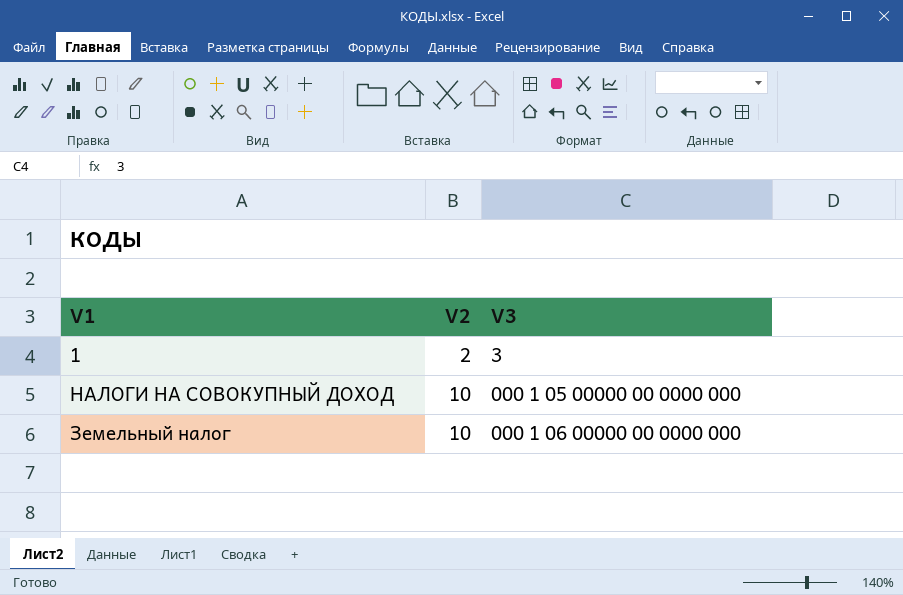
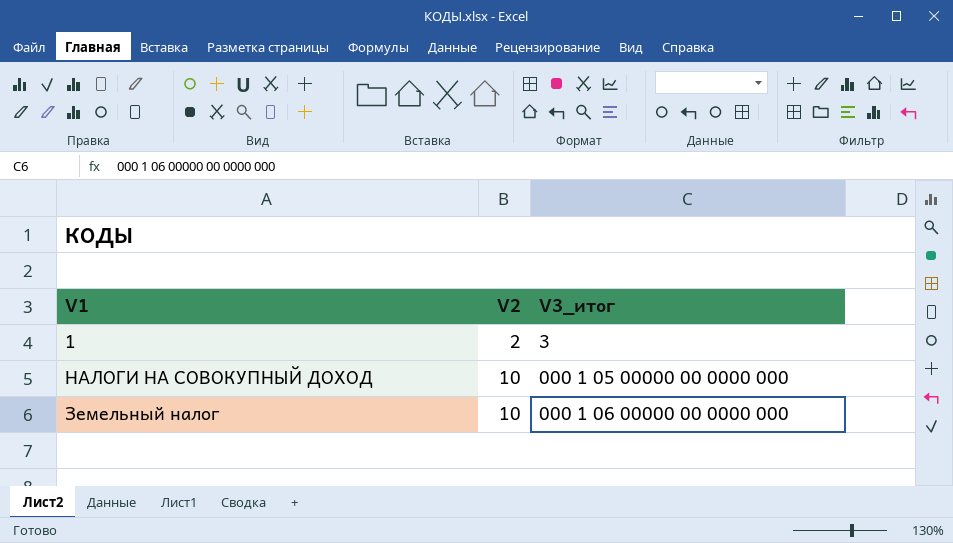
column name: V3 -> V3_итог

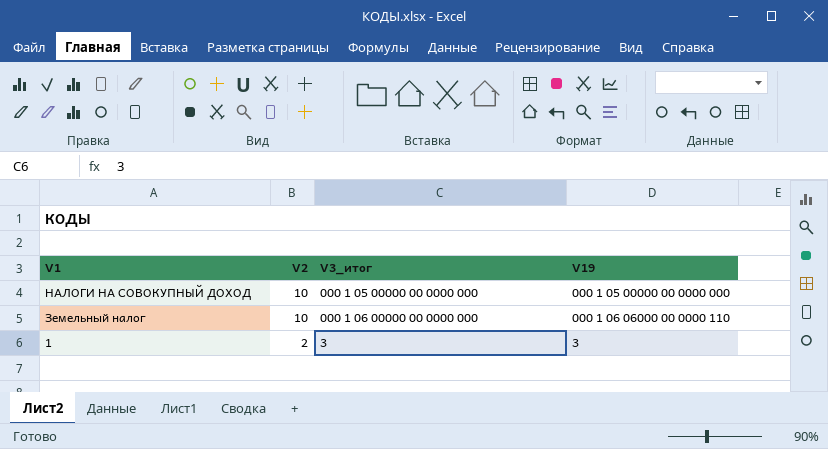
row order: V2 ascending -> V1 descending
column V19 | position: none -> 4

